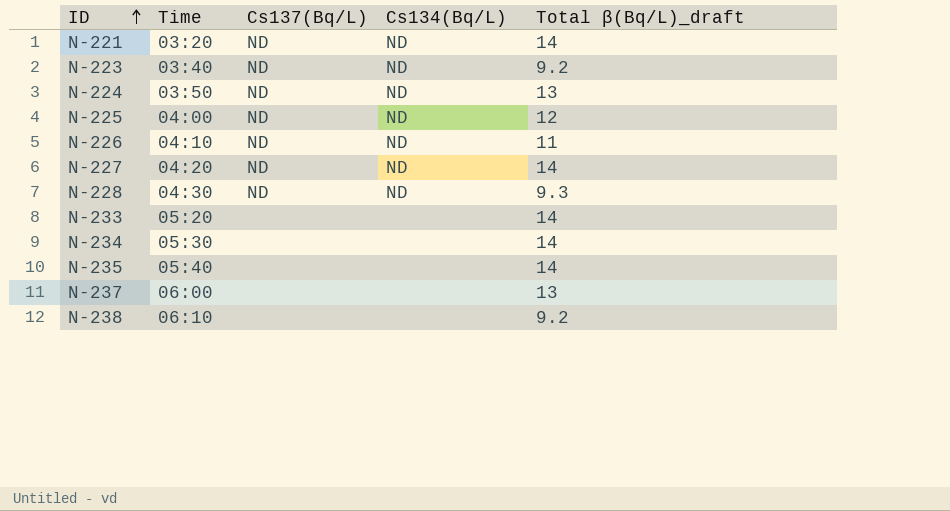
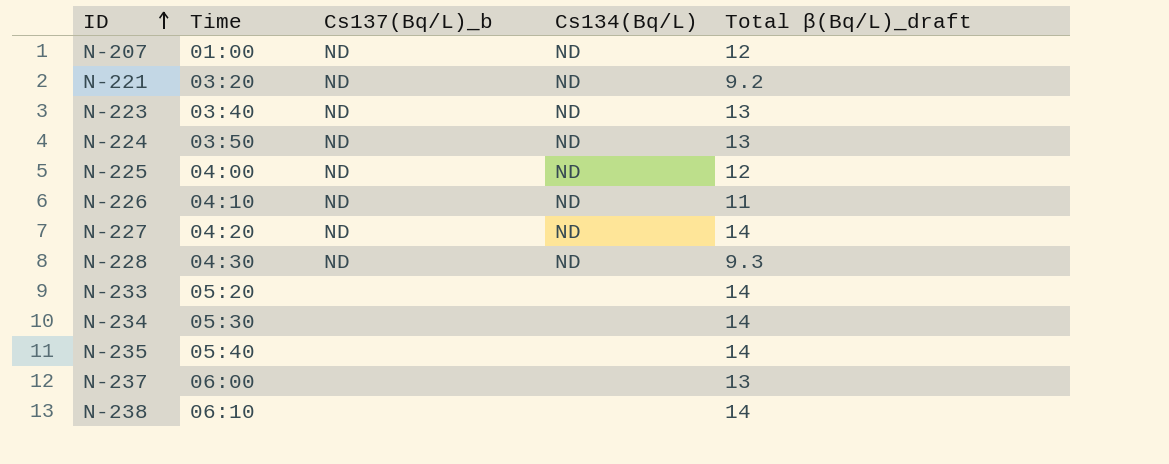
column name: Cs137(Bq/L) -> Cs137(Bq/L)_b
row N-207: none -> 01:00 | ND | ND | 12
N-221 | Total β(Bq/L)_draft: 14 -> 9.2
N-223 | Total β(Bq/L)_draft: 9.2 -> 13
N-238 | Total β(Bq/L)_draft: 9.2 -> 14

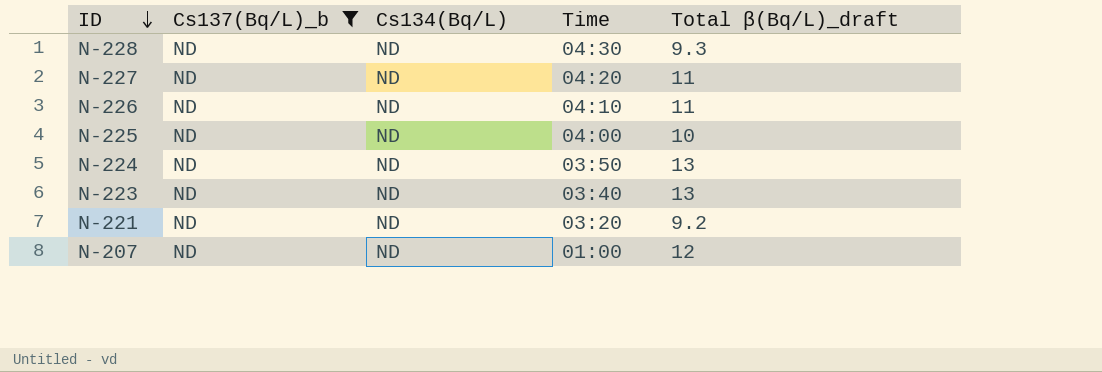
filter: none -> Cs137(Bq/L)_b = ND
row order: ID ascending -> ID descending
column Time | position: 2 -> 4
N-227 | Total β(Bq/L)_draft: 14 -> 11
N-225 | Total β(Bq/L)_draft: 12 -> 10

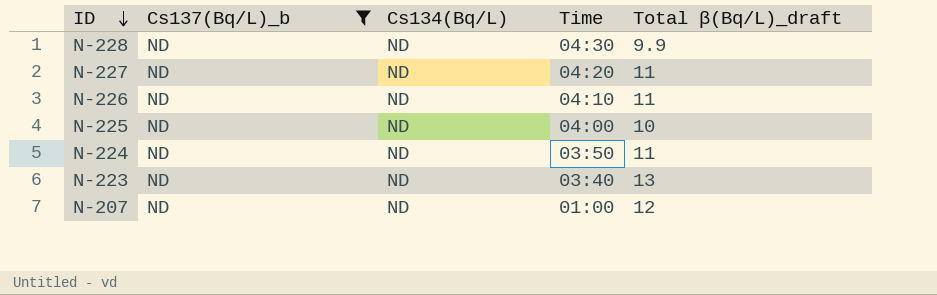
row N-221: ND | ND | 03:20 | 9.2 -> none
N-228 | Total β(Bq/L)_draft: 9.3 -> 9.9
N-224 | Total β(Bq/L)_draft: 13 -> 11

